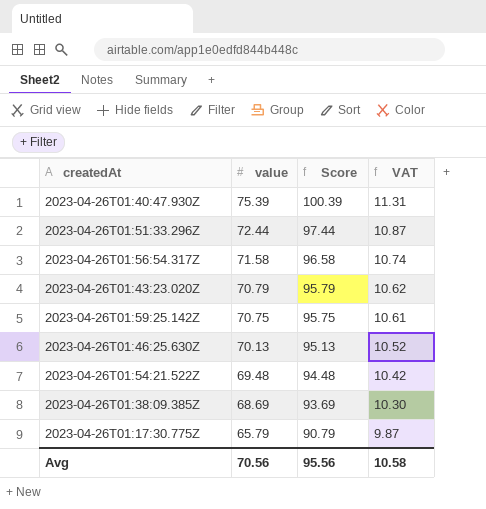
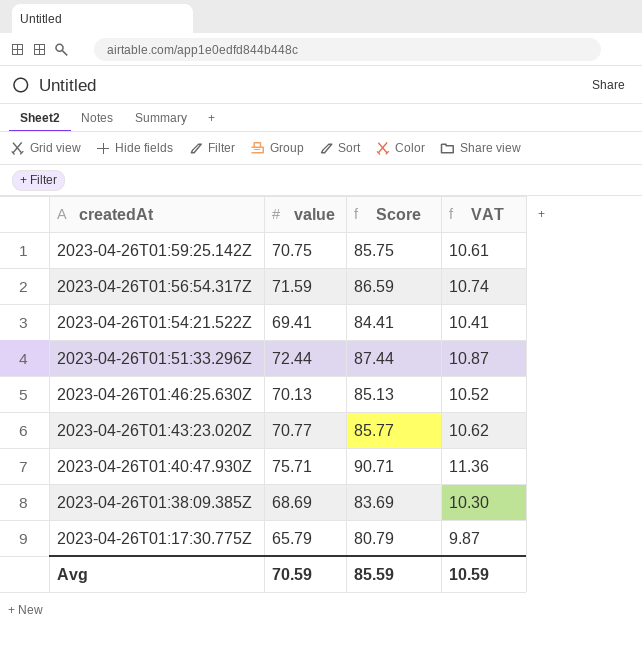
row order: value descending -> createdAt descending
column Score | formula: [value] + 25 -> [value] + 15
2023-04-26T01:56:54.317Z | value: 71.58 -> 71.59
2023-04-26T01:54:21.522Z | value: 69.48 -> 69.41
2023-04-26T01:54:21.522Z | VAT: 10.42 -> 10.41
2023-04-26T01:43:23.020Z | value: 70.79 -> 70.77
2023-04-26T01:40:47.930Z | value: 75.39 -> 75.71
2023-04-26T01:40:47.930Z | VAT: 11.31 -> 11.36
Avg | value: 70.56 -> 70.59
Avg | Score: 95.56 -> 85.59
Avg | VAT: 10.58 -> 10.59

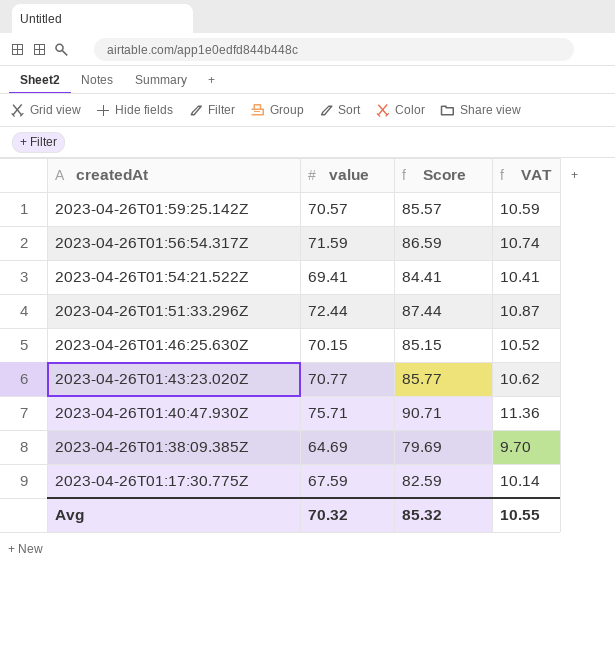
2023-04-26T01:59:25.142Z | value: 70.75 -> 70.57
2023-04-26T01:59:25.142Z | Score: 85.75 -> 85.57
2023-04-26T01:59:25.142Z | VAT: 10.61 -> 10.59
2023-04-26T01:46:25.630Z | value: 70.13 -> 70.15
2023-04-26T01:46:25.630Z | Score: 85.13 -> 85.15
2023-04-26T01:38:09.385Z | value: 68.69 -> 64.69
2023-04-26T01:38:09.385Z | Score: 83.69 -> 79.69
2023-04-26T01:38:09.385Z | VAT: 10.30 -> 9.70
2023-04-26T01:17:30.775Z | value: 65.79 -> 67.59
2023-04-26T01:17:30.775Z | Score: 80.79 -> 82.59
2023-04-26T01:17:30.775Z | VAT: 9.87 -> 10.14
Avg | value: 70.59 -> 70.32
Avg | Score: 85.59 -> 85.32
Avg | VAT: 10.59 -> 10.55

